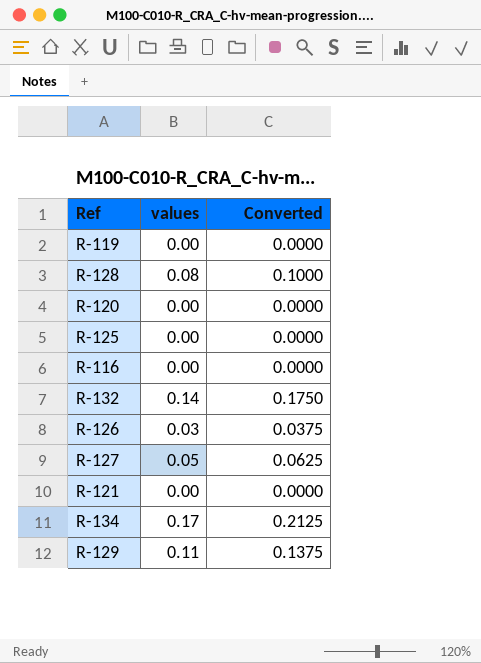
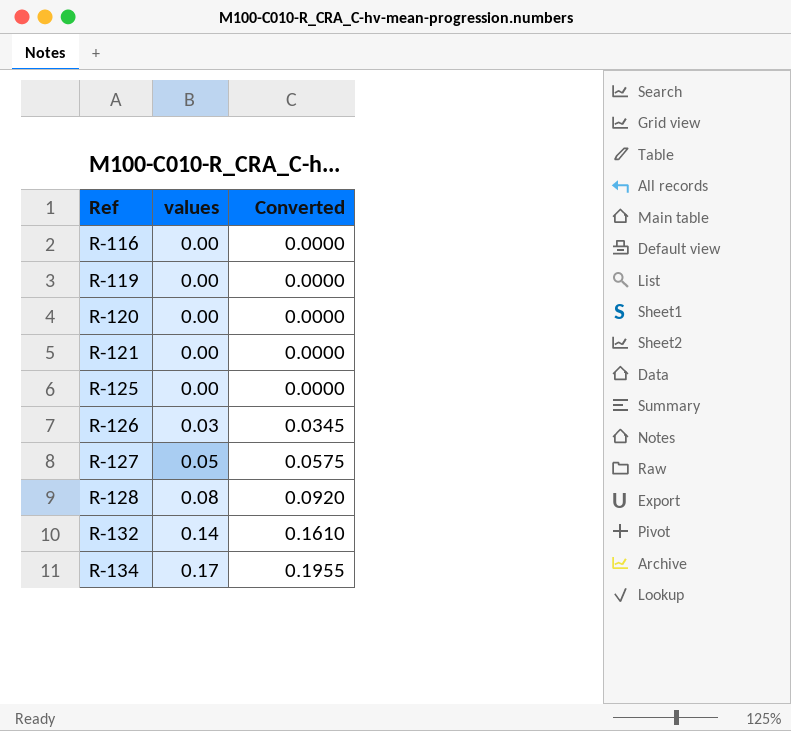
row order: none -> Ref ascending
column Converted | formula: [values] * 1.25 -> [values] * 1.15
row R-129: 0.11 | 0.1375 -> none

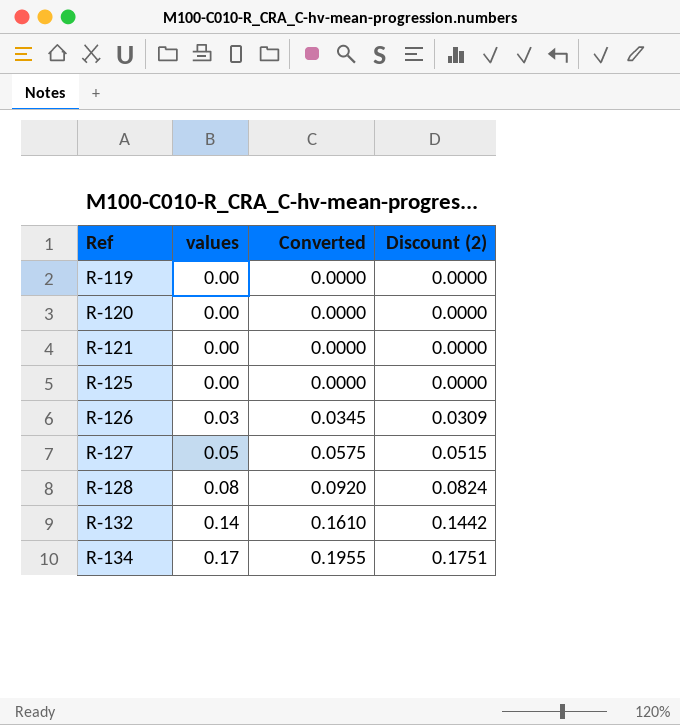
column Discount (2) | formula: none -> [values] * 1.03
row R-116: 0.00 | 0.0000 -> none

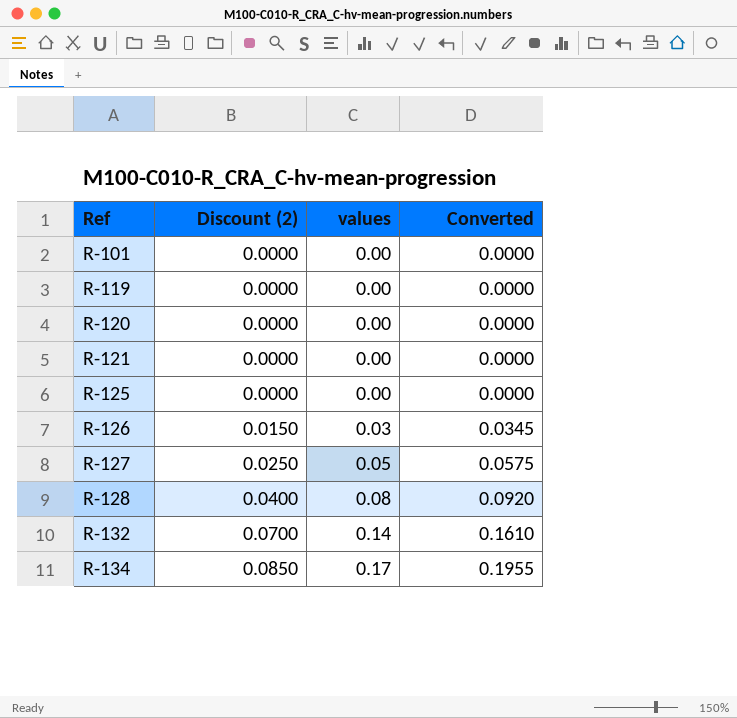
column Discount (2) | formula: [values] * 1.03 -> [values] * 0.5
column Discount (2) | position: 4 -> 2
row R-101: none -> 0.0000 | 0.00 | 0.0000

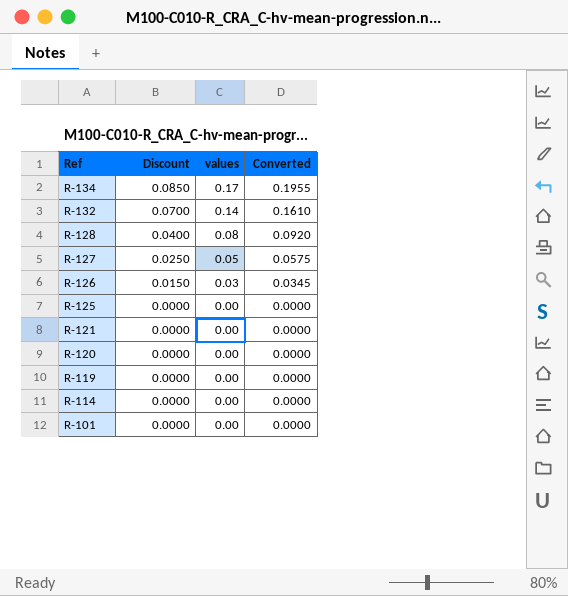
row order: Ref ascending -> Ref descending
column name: Discount (2) -> Discount
row R-114: none -> 0.0000 | 0.00 | 0.0000

